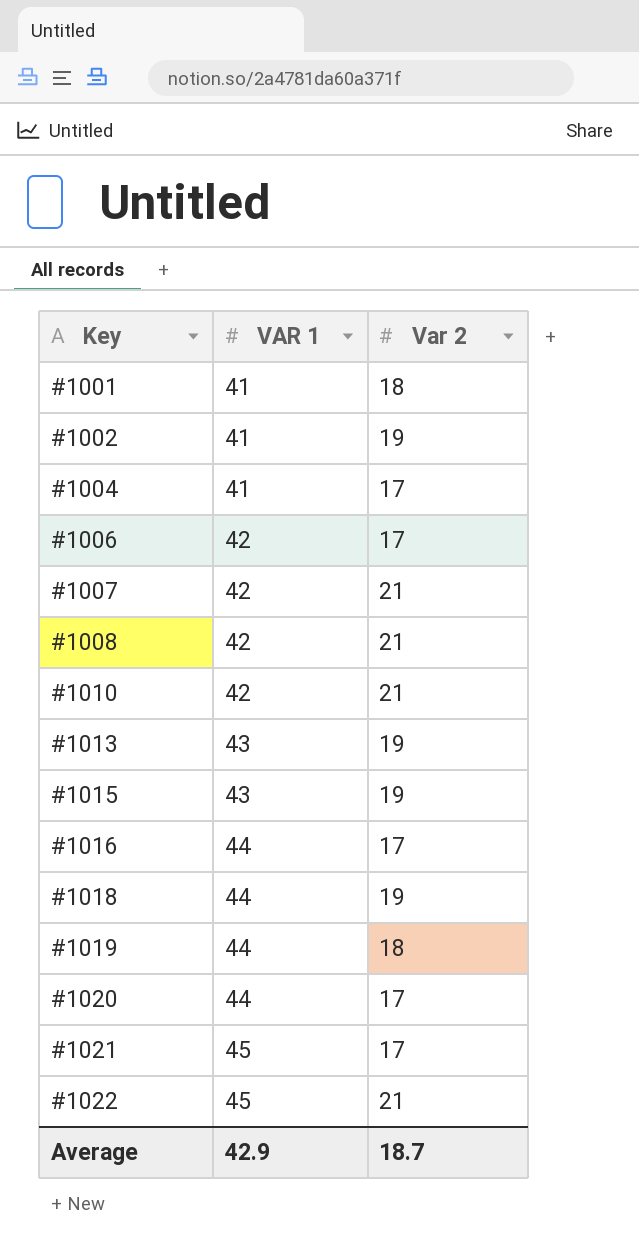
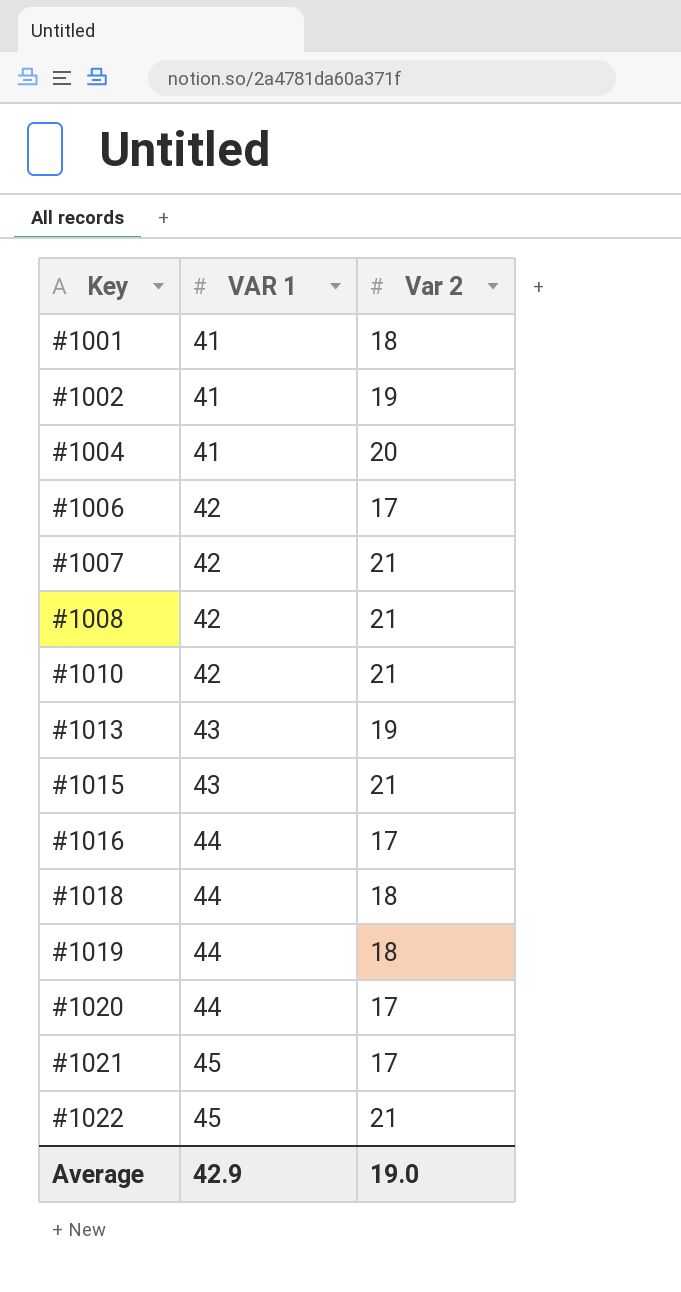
#1004 | Var 2: 17 -> 20
#1015 | Var 2: 19 -> 21
#1018 | Var 2: 19 -> 18
Average | Var 2: 18.7 -> 19.0

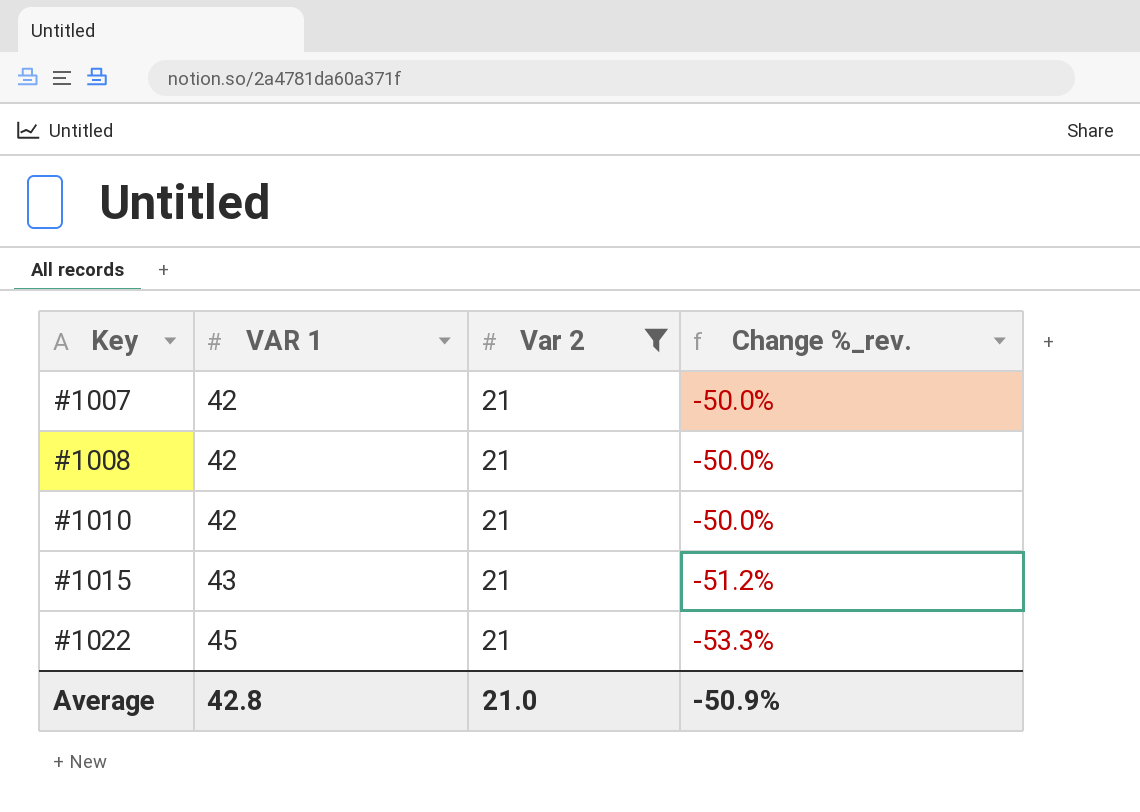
filter: none -> Var 2 = 21
column Change %_rev. | formula: none -> ([Var 2] - [VAR 1]) / [VAR 1]
Average | VAR 1: 42.9 -> 42.8
Average | Var 2: 19.0 -> 21.0

